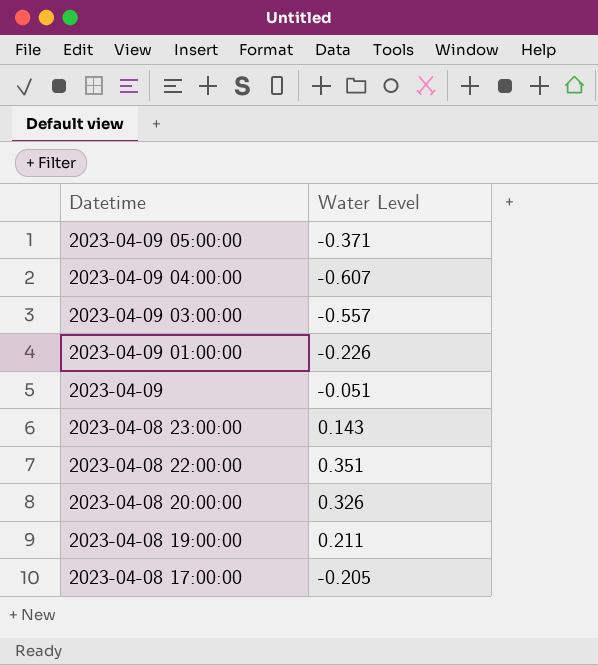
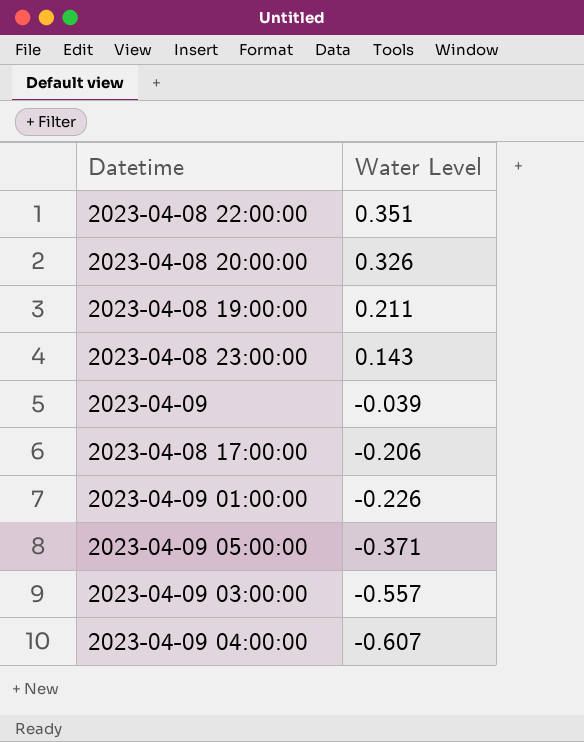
row order: Datetime descending -> Water Level descending
2023-04-09 | Water Level: -0.051 -> -0.039
2023-04-08 17:00:00 | Water Level: -0.205 -> -0.206

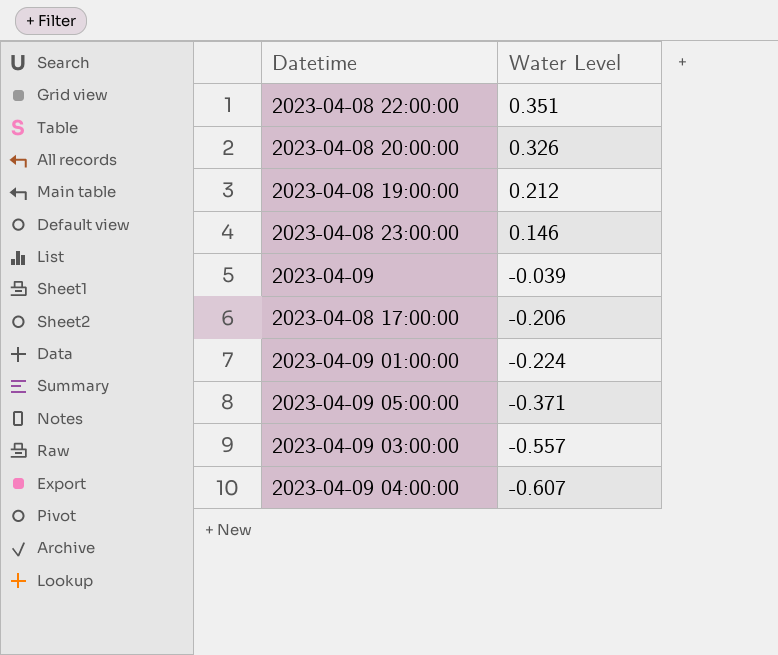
2023-04-08 19:00:00 | Water Level: 0.211 -> 0.212
2023-04-08 23:00:00 | Water Level: 0.143 -> 0.146
2023-04-09 01:00:00 | Water Level: -0.226 -> -0.224

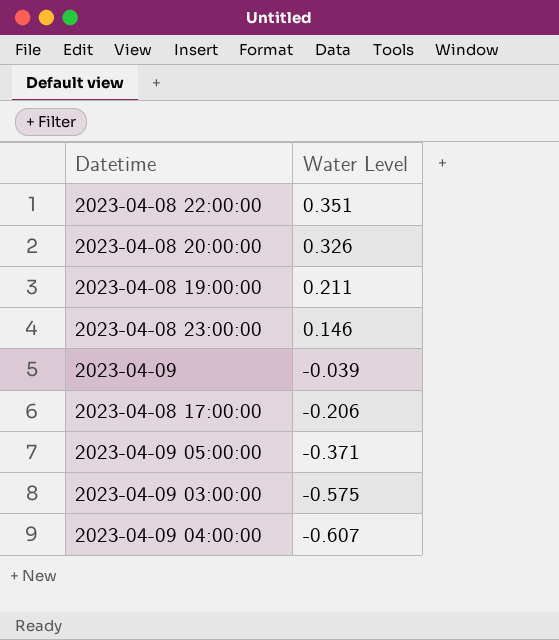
row 2023-04-09 01:00:00: -0.224 -> none
2023-04-08 19:00:00 | Water Level: 0.212 -> 0.211
2023-04-09 03:00:00 | Water Level: -0.557 -> -0.575

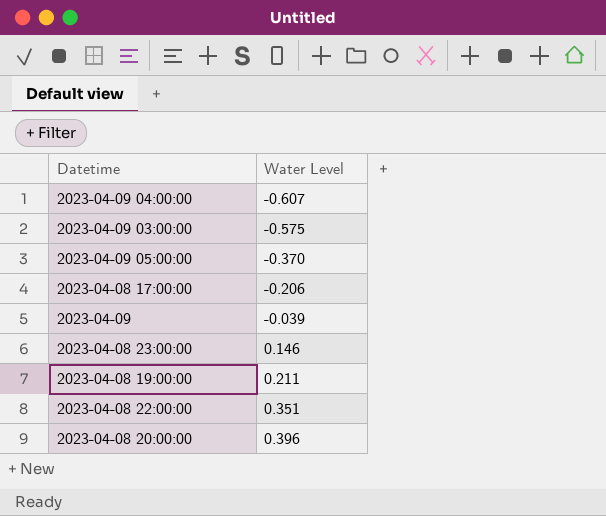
row order: Water Level descending -> Water Level ascending
2023-04-09 05:00:00 | Water Level: -0.371 -> -0.370
2023-04-08 20:00:00 | Water Level: 0.326 -> 0.396

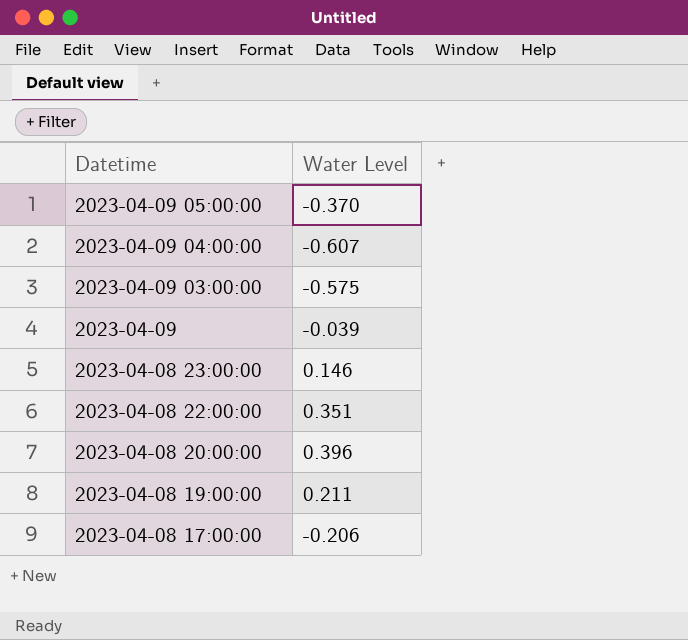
row order: Water Level ascending -> Datetime descending

